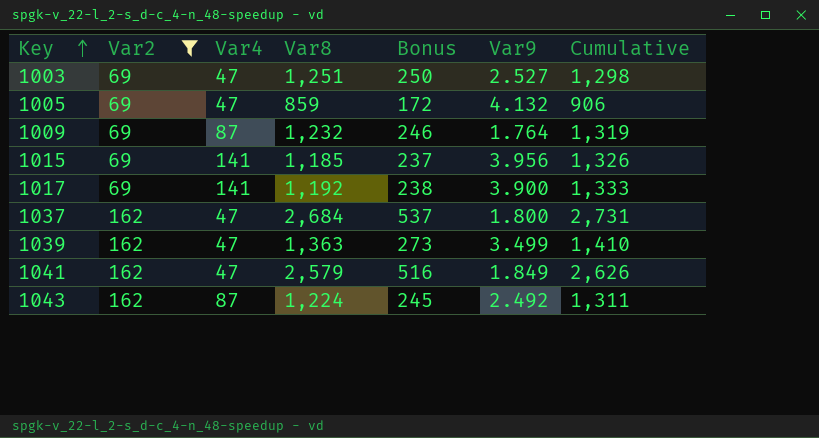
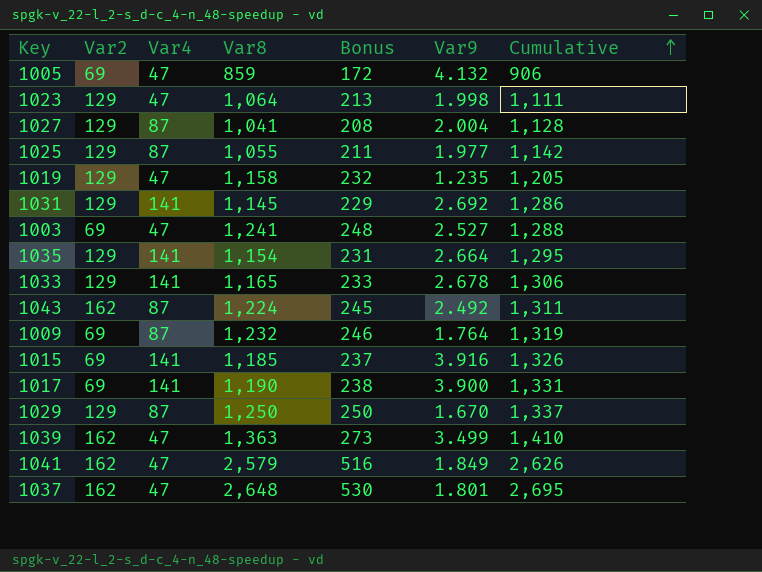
filter: Var2 != 129 -> none
row order: Key ascending -> Cumulative ascending
1003 | Var8: 1,251 -> 1,241
1003 | Bonus: 250 -> 248
1003 | Cumulative: 1,298 -> 1,288
1015 | Var9: 3.956 -> 3.916
1017 | Var8: 1,192 -> 1,190
1017 | Cumulative: 1,333 -> 1,331
1037 | Var8: 2,684 -> 2,648
1037 | Bonus: 537 -> 530
1037 | Var9: 1.800 -> 1.801
1037 | Cumulative: 2,731 -> 2,695

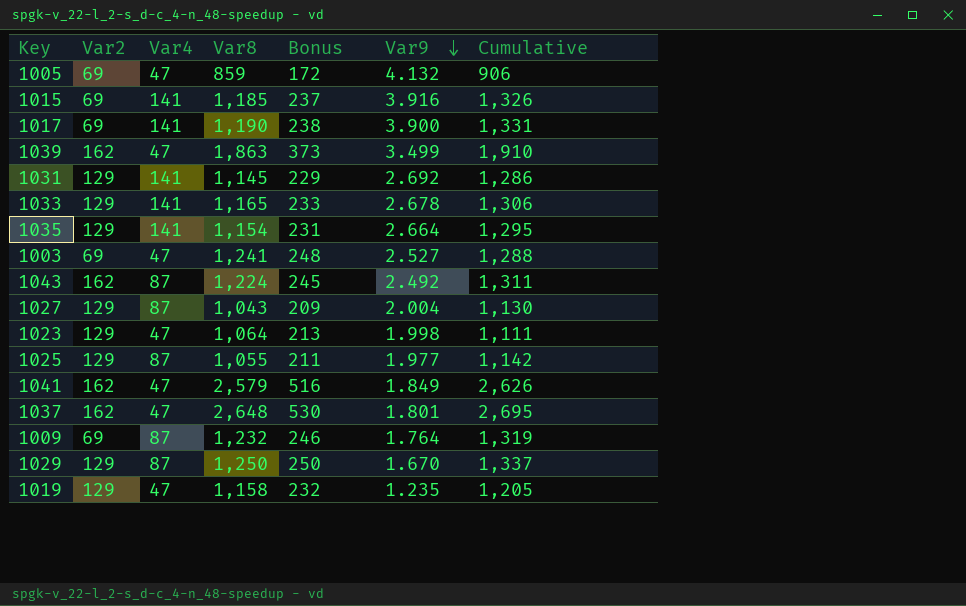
row order: Cumulative ascending -> Var9 descending
1039 | Var8: 1,363 -> 1,863
1039 | Bonus: 273 -> 373
1039 | Cumulative: 1,410 -> 1,910
1027 | Var8: 1,041 -> 1,043
1027 | Bonus: 208 -> 209
1027 | Cumulative: 1,128 -> 1,130

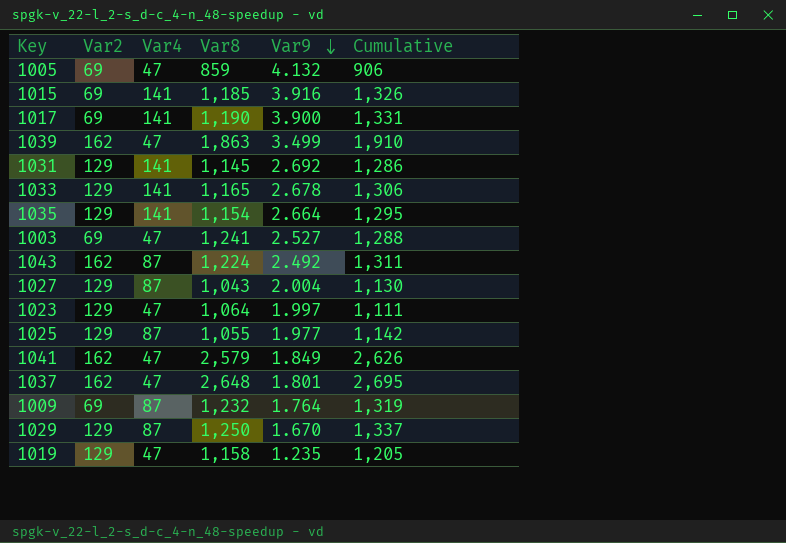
column Bonus | formula: [Var8] * 0.2 -> none
1023 | Var9: 1.998 -> 1.997

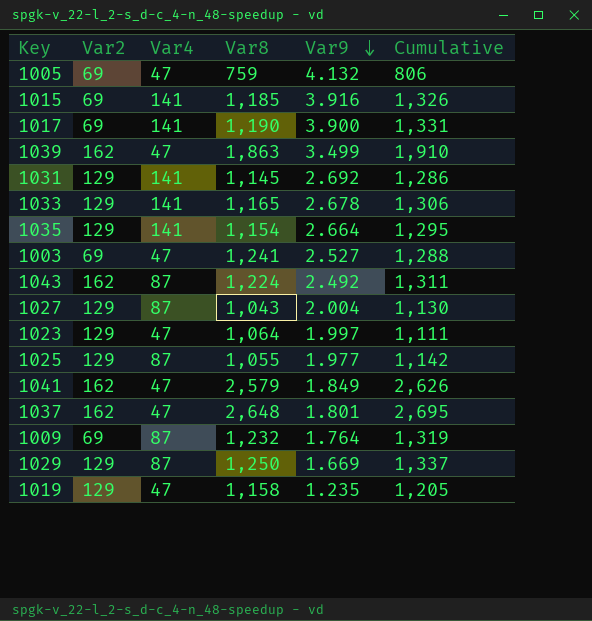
1005 | Var8: 859 -> 759
1005 | Cumulative: 906 -> 806
1029 | Var9: 1.670 -> 1.669

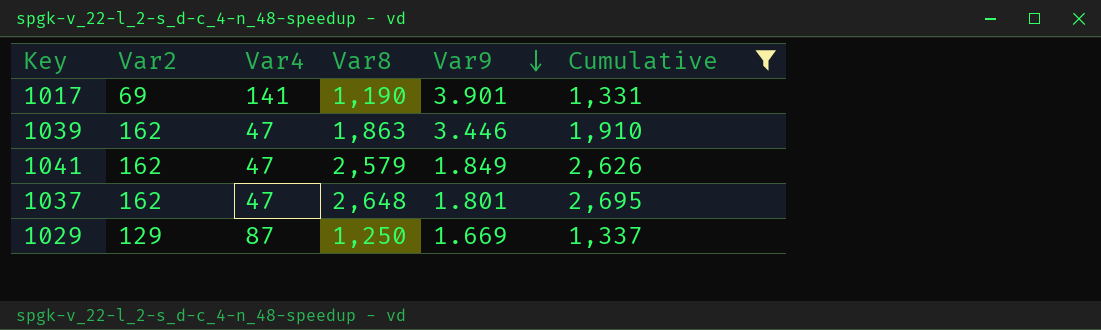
filter: none -> Cumulative >= 1,331
1017 | Var9: 3.900 -> 3.901
1039 | Var9: 3.499 -> 3.446

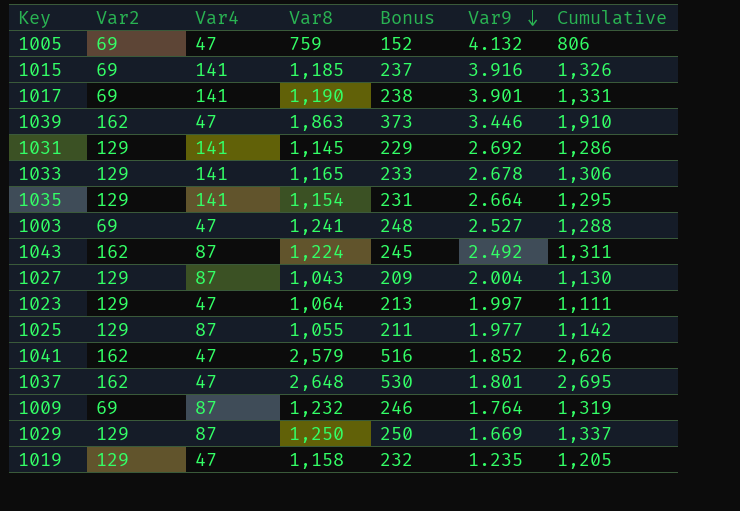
filter: Cumulative >= 1,331 -> none
column Bonus | formula: none -> [Var8] * 0.2
1041 | Var9: 1.849 -> 1.852

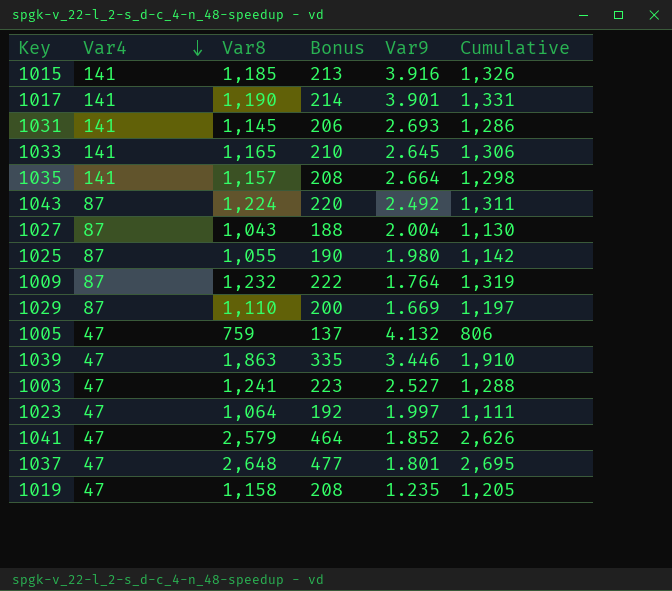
row order: Var9 descending -> Var4 descending
column Var2 | position: 2 -> none
column Bonus | formula: [Var8] * 0.2 -> [Var8] * 0.18
1031 | Var9: 2.692 -> 2.693
1033 | Var9: 2.678 -> 2.645
1035 | Var8: 1,154 -> 1,157
1035 | Cumulative: 1,295 -> 1,298
1025 | Var9: 1.977 -> 1.980
1029 | Var8: 1,250 -> 1,110
1029 | Cumulative: 1,337 -> 1,197

